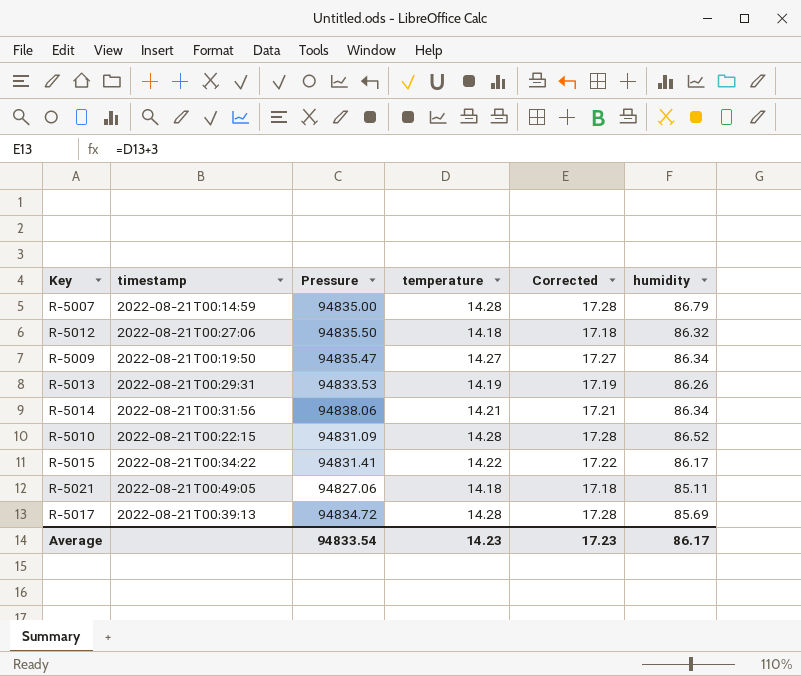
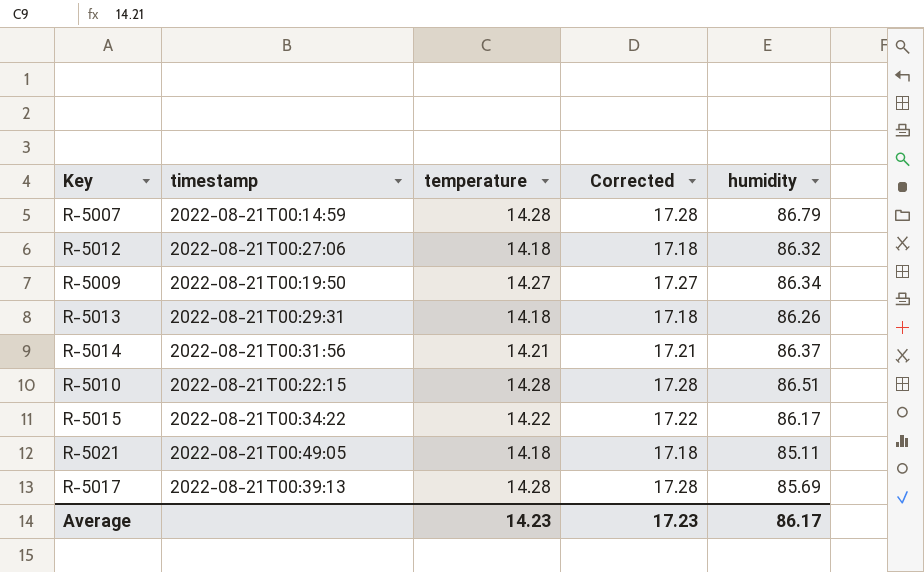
column Pressure | position: 3 -> none
R-5013 | temperature: 14.19 -> 14.18
R-5013 | Corrected: 17.19 -> 17.18
R-5014 | humidity: 86.34 -> 86.37
R-5010 | humidity: 86.52 -> 86.51

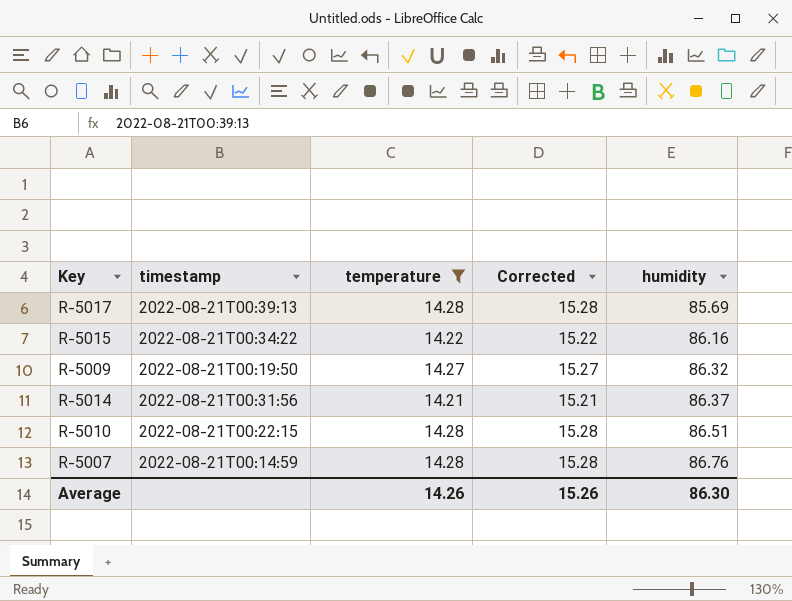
filter: none -> temperature != 14.18
row order: none -> humidity ascending
column Corrected | formula: [temperature] + 3 -> [temperature] + 1
R-5015 | humidity: 86.17 -> 86.16
R-5009 | humidity: 86.34 -> 86.32
R-5007 | humidity: 86.79 -> 86.76
Average | temperature: 14.23 -> 14.26
Average | Corrected: 17.23 -> 15.26
Average | humidity: 86.17 -> 86.30

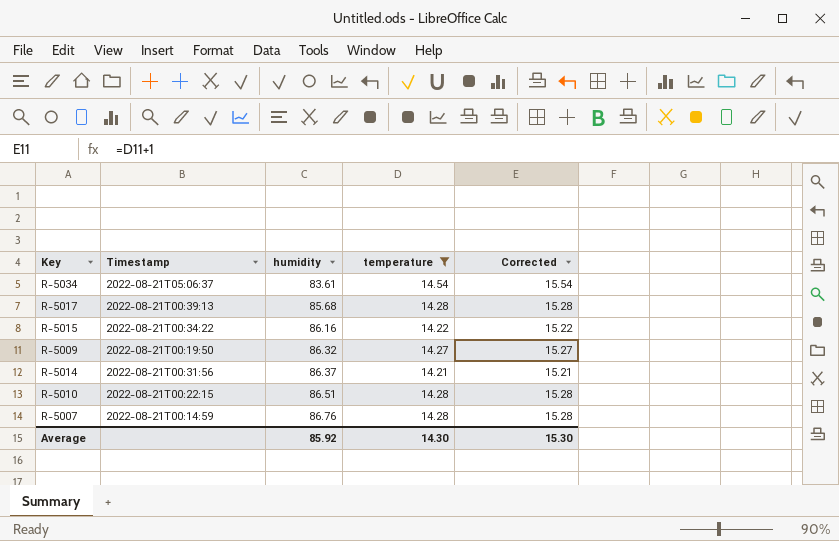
column name: timestamp -> Timestamp
column humidity | position: 5 -> 3
row R-5034: none -> 2022-08-21T05:06:37 | 83.61 | 14.54 | 15.54
R-5017 | humidity: 85.69 -> 85.68
Average | humidity: 86.30 -> 85.92
Average | temperature: 14.26 -> 14.30
Average | Corrected: 15.26 -> 15.30

